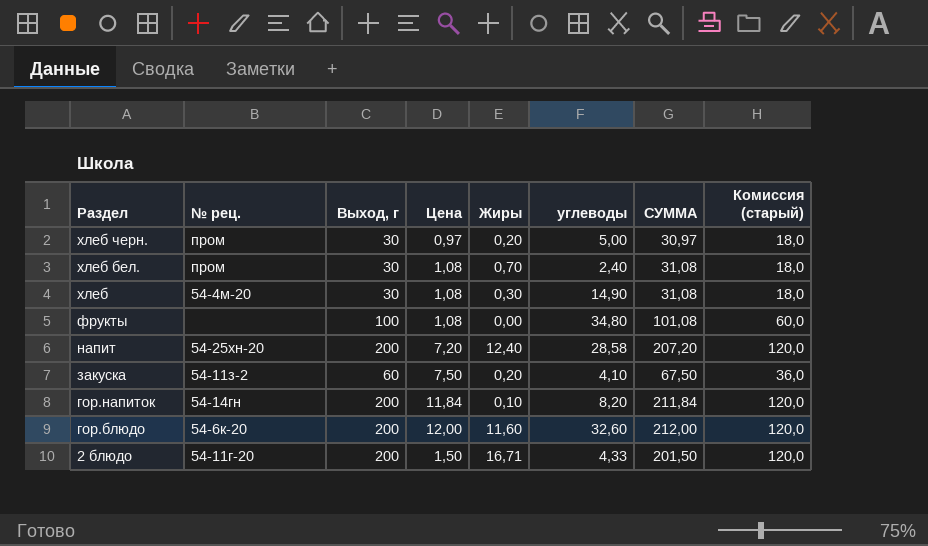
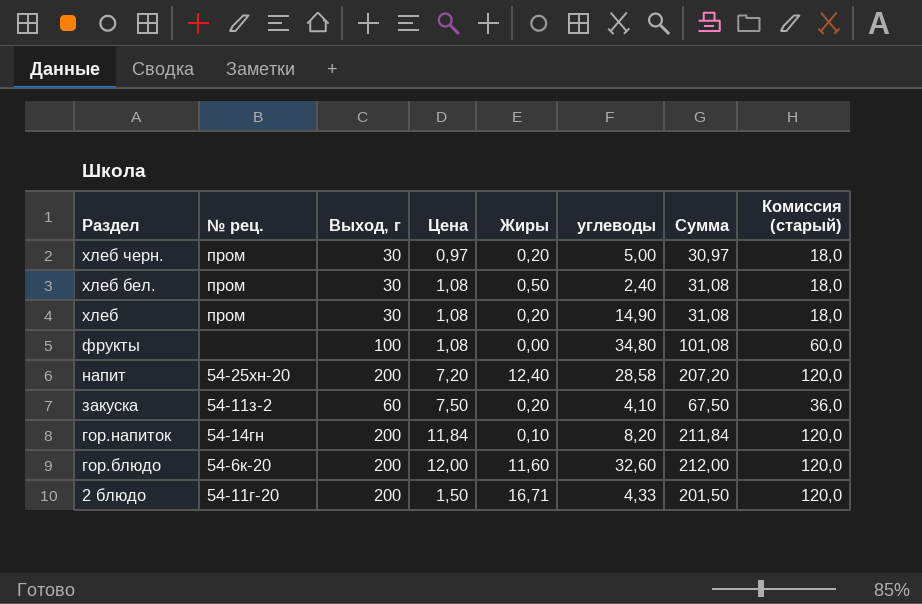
column name: СУММА -> Сумма
хлеб бел. | Жиры: 0,70 -> 0,50
хлеб | № рец.: 54-4м-20 -> пром
хлеб | Жиры: 0,30 -> 0,20

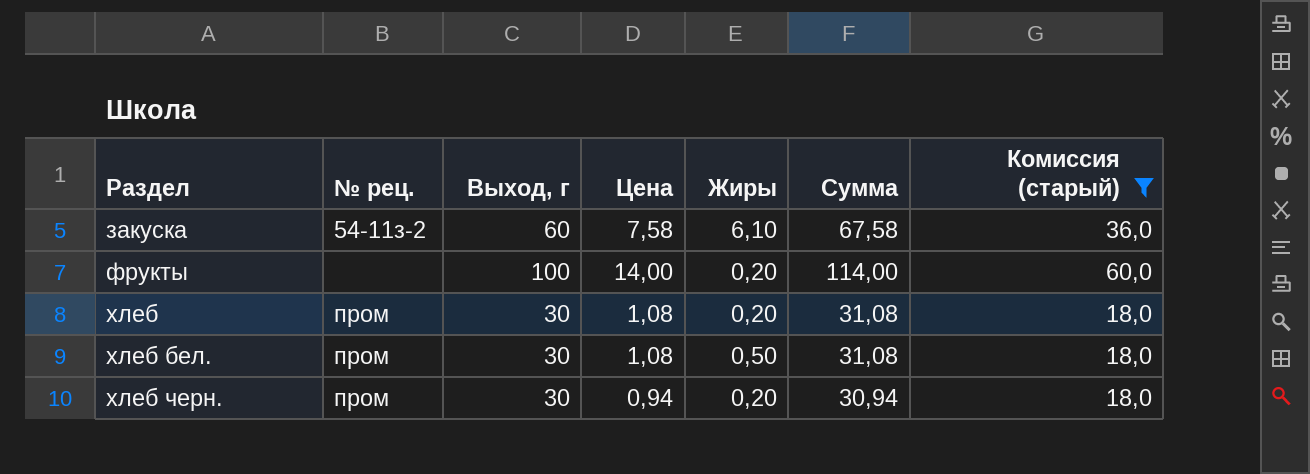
filter: none -> Комиссия (старый) != 120,0
row order: Раздел descending -> Раздел ascending
column углеводы | position: 6 -> none
закуска | Цена: 7,50 -> 7,58
закуска | Жиры: 0,20 -> 6,10
закуска | Сумма: 67,50 -> 67,58
фрукты | Цена: 1,08 -> 14,00
фрукты | Жиры: 0,00 -> 0,20
фрукты | Сумма: 101,08 -> 114,00
хлеб черн. | Цена: 0,97 -> 0,94
хлеб черн. | Сумма: 30,97 -> 30,94

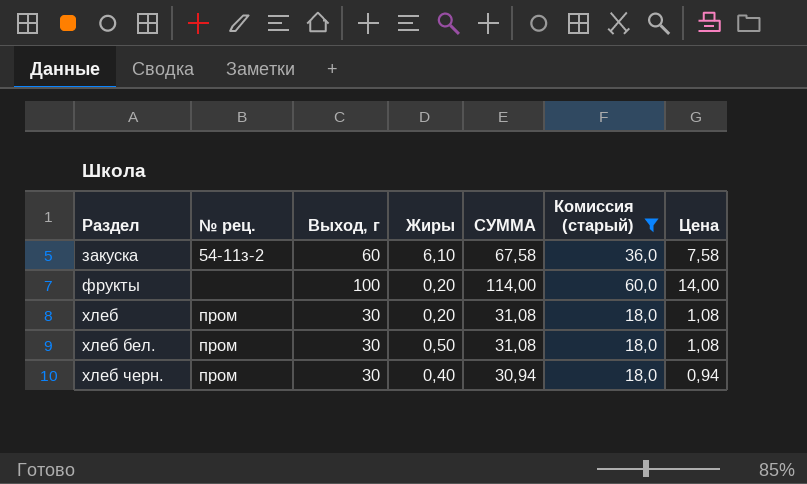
column name: Сумма -> СУММА
column Цена | position: 4 -> 7
хлеб черн. | Жиры: 0,20 -> 0,40

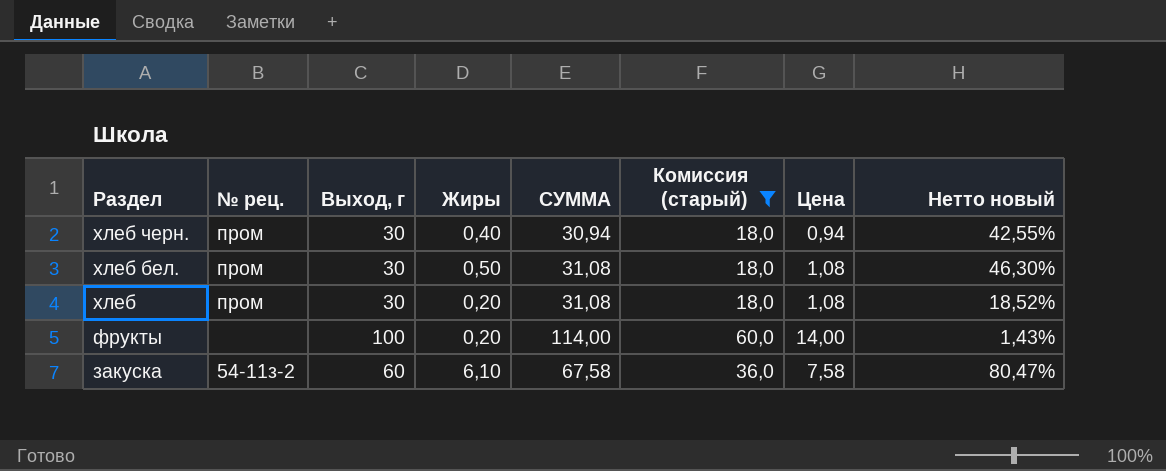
row order: Раздел ascending -> Раздел descending
column Нетто новый | formula: none -> [Жиры] / [Цена]

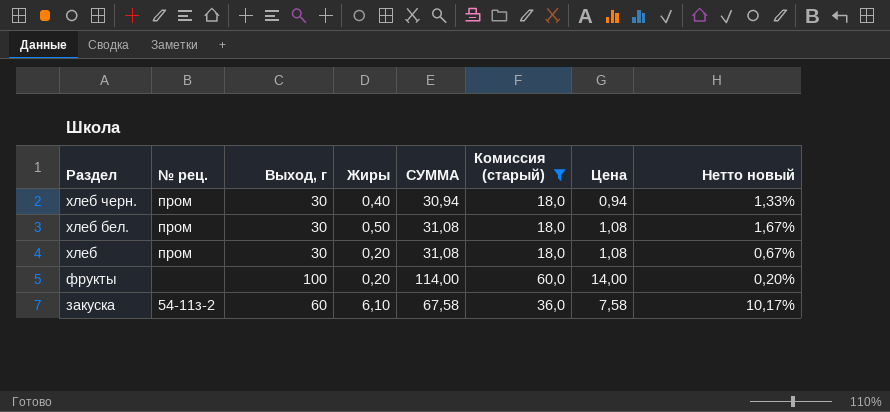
column Нетто новый | formula: [Жиры] / [Цена] -> [Жиры] / [Выход, г]

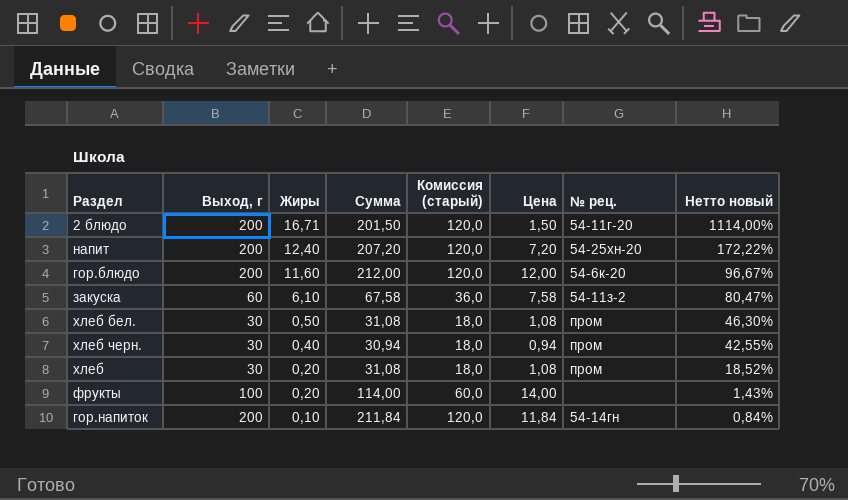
filter: Комиссия (старый) != 120,0 -> none
row order: Раздел descending -> Жиры descending
column name: СУММА -> Сумма
column № рец. | position: 2 -> 7
column Нетто новый | formula: [Жиры] / [Выход, г] -> [Жиры] / [Цена]

